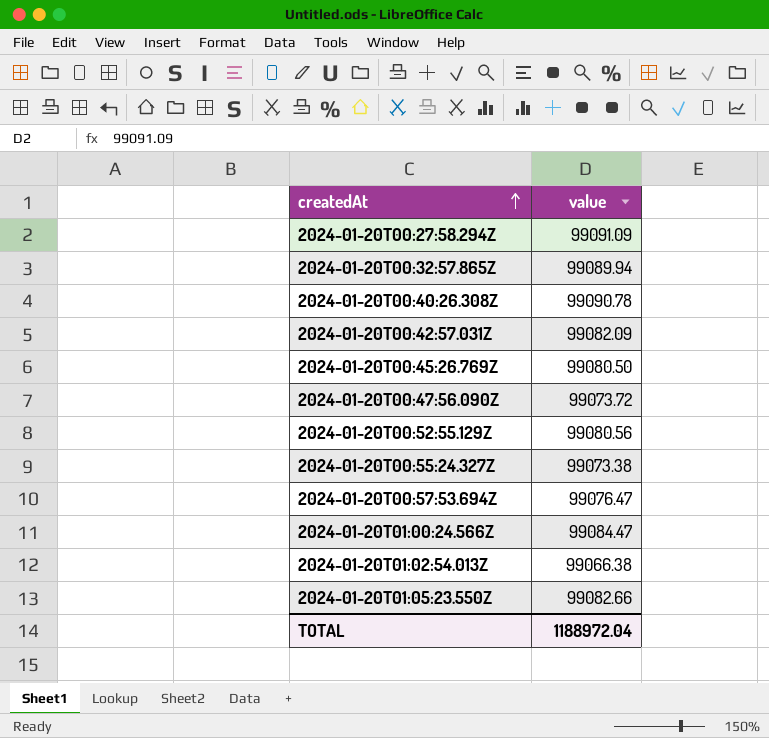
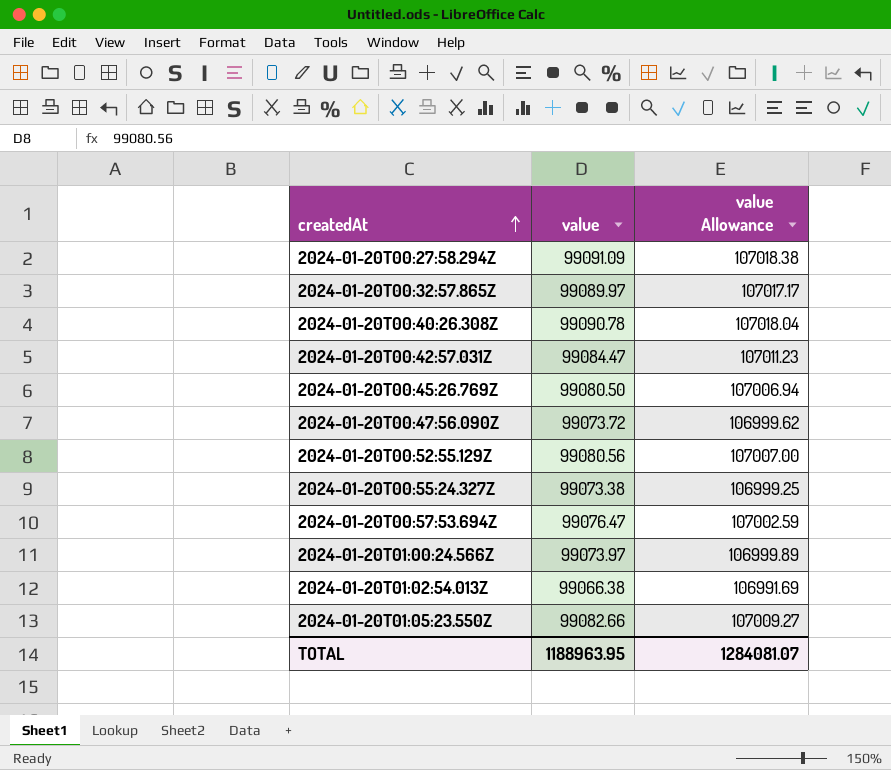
column value Allowance | formula: none -> [value] * 1.08
2024-01-20T00:32:57.865Z | value: 99089.94 -> 99089.97
2024-01-20T00:42:57.031Z | value: 99082.09 -> 99084.47
2024-01-20T01:00:24.566Z | value: 99084.47 -> 99073.97
TOTAL | value: 1188972.04 -> 1188963.95

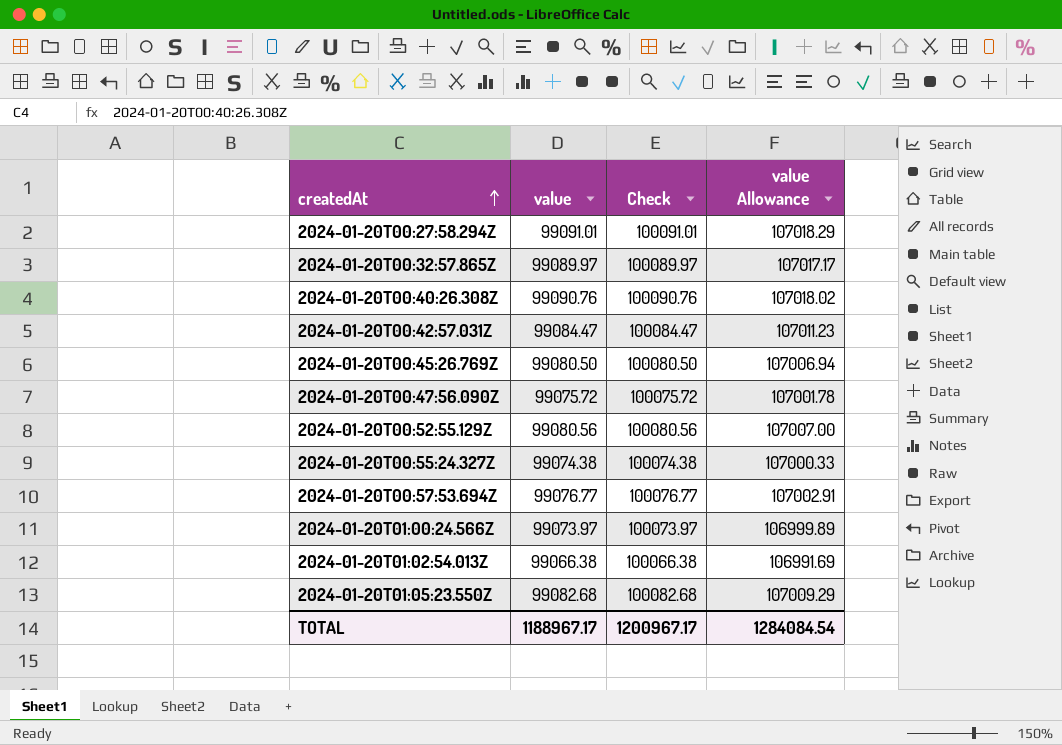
column Check | formula: none -> [value] + 1000
2024-01-20T00:27:58.294Z | value: 99091.09 -> 99091.01
2024-01-20T00:27:58.294Z | value Allowance: 107018.38 -> 107018.29
2024-01-20T00:40:26.308Z | value: 99090.78 -> 99090.76
2024-01-20T00:40:26.308Z | value Allowance: 107018.04 -> 107018.02
2024-01-20T00:47:56.090Z | value: 99073.72 -> 99075.72
2024-01-20T00:47:56.090Z | value Allowance: 106999.62 -> 107001.78
2024-01-20T00:55:24.327Z | value: 99073.38 -> 99074.38
2024-01-20T00:55:24.327Z | value Allowance: 106999.25 -> 107000.33
2024-01-20T00:57:53.694Z | value: 99076.47 -> 99076.77
2024-01-20T00:57:53.694Z | value Allowance: 107002.59 -> 107002.91
2024-01-20T01:05:23.550Z | value: 99082.66 -> 99082.68
2024-01-20T01:05:23.550Z | value Allowance: 107009.27 -> 107009.29
TOTAL | value: 1188963.95 -> 1188967.17
TOTAL | value Allowance: 1284081.07 -> 1284084.54

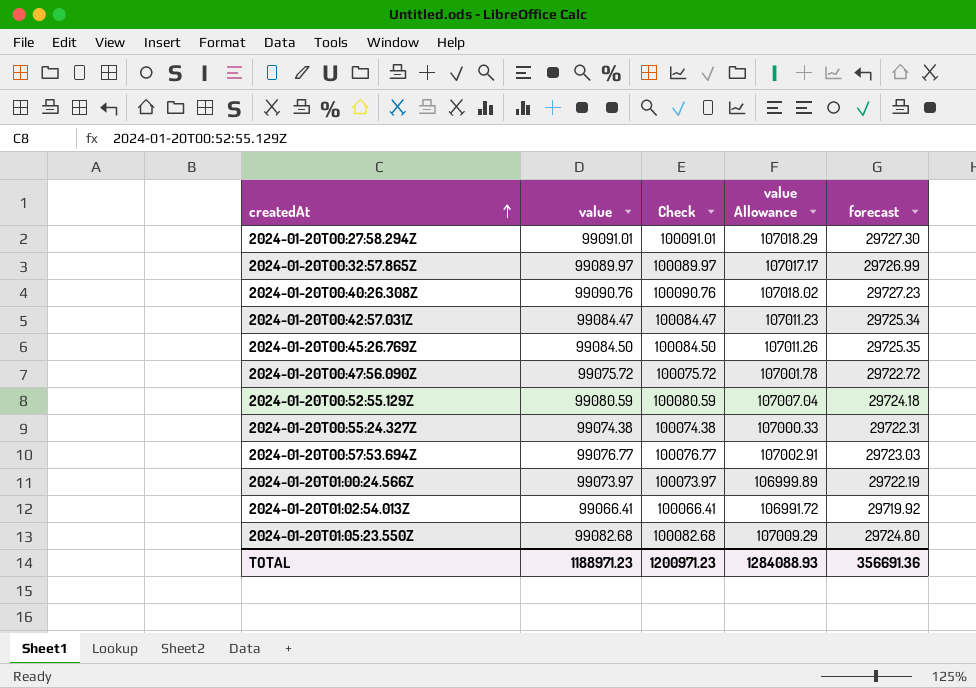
column forecast | formula: none -> [value] * 0.3
2024-01-20T00:45:26.769Z | value: 99080.50 -> 99084.50
2024-01-20T00:45:26.769Z | Check: 100080.50 -> 100084.50
2024-01-20T00:45:26.769Z | value Allowance: 107006.94 -> 107011.26
2024-01-20T00:52:55.129Z | value: 99080.56 -> 99080.59
2024-01-20T00:52:55.129Z | Check: 100080.56 -> 100080.59
2024-01-20T00:52:55.129Z | value Allowance: 107007.00 -> 107007.04
2024-01-20T01:02:54.013Z | value: 99066.38 -> 99066.41
2024-01-20T01:02:54.013Z | Check: 100066.38 -> 100066.41
2024-01-20T01:02:54.013Z | value Allowance: 106991.69 -> 106991.72
TOTAL | value: 1188967.17 -> 1188971.23
TOTAL | Check: 1200967.17 -> 1200971.23
TOTAL | value Allowance: 1284084.54 -> 1284088.93

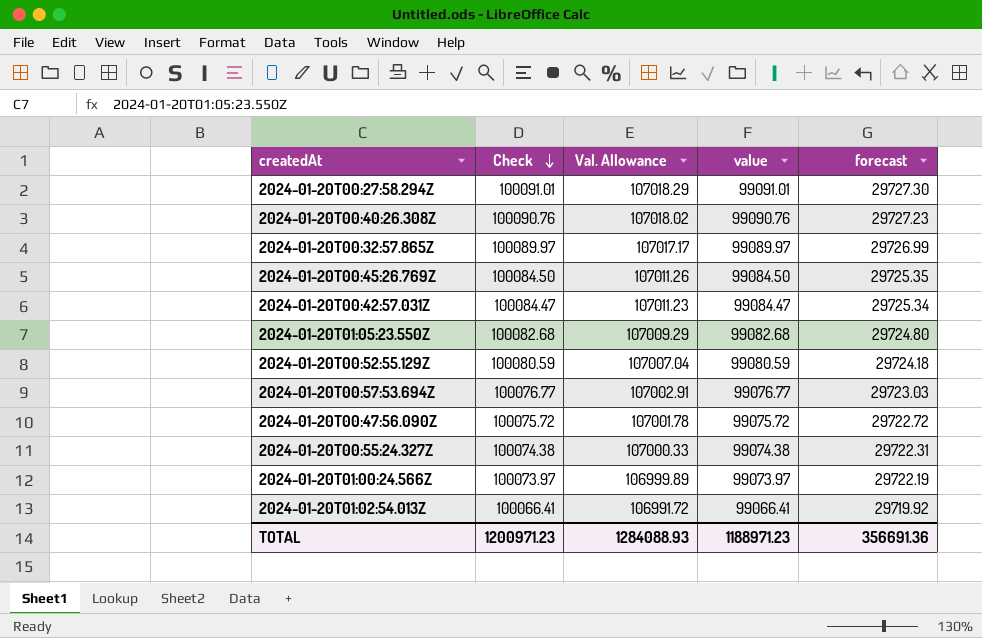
row order: createdAt ascending -> Check descending
column name: value Allowance -> Val. Allowance
column value | position: 2 -> 4

